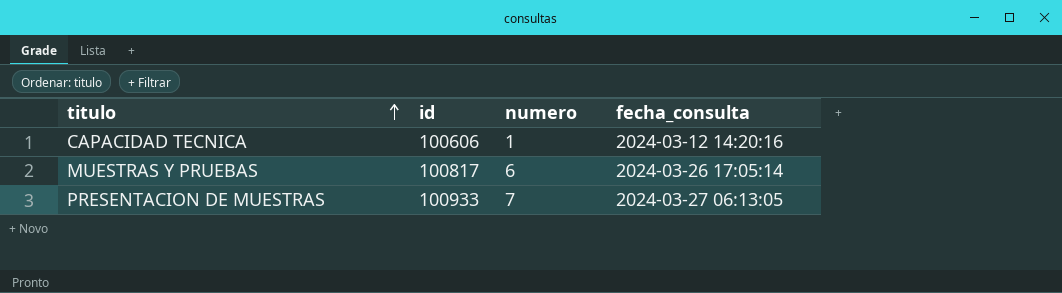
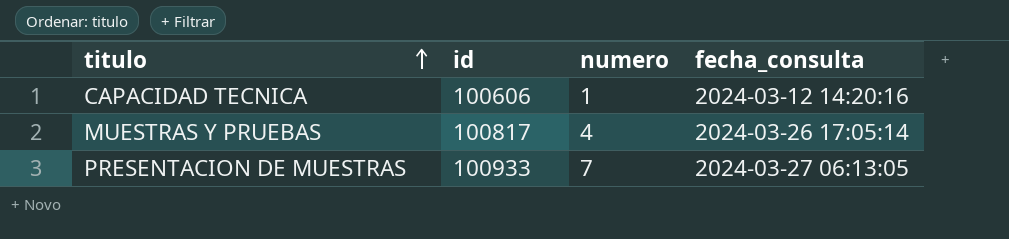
MUESTRAS Y PRUEBAS | numero: 6 -> 4

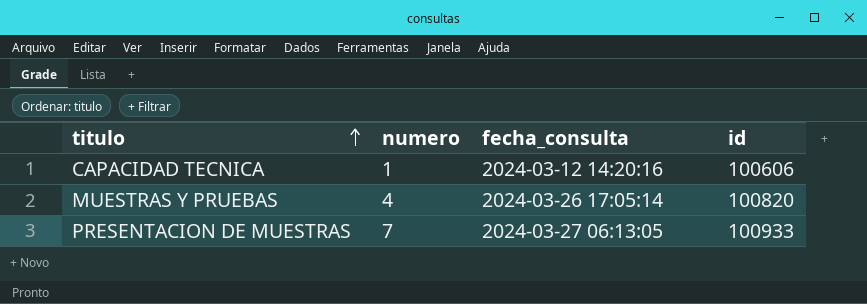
column id | position: 2 -> 4
MUESTRAS Y PRUEBAS | id: 100817 -> 100820

